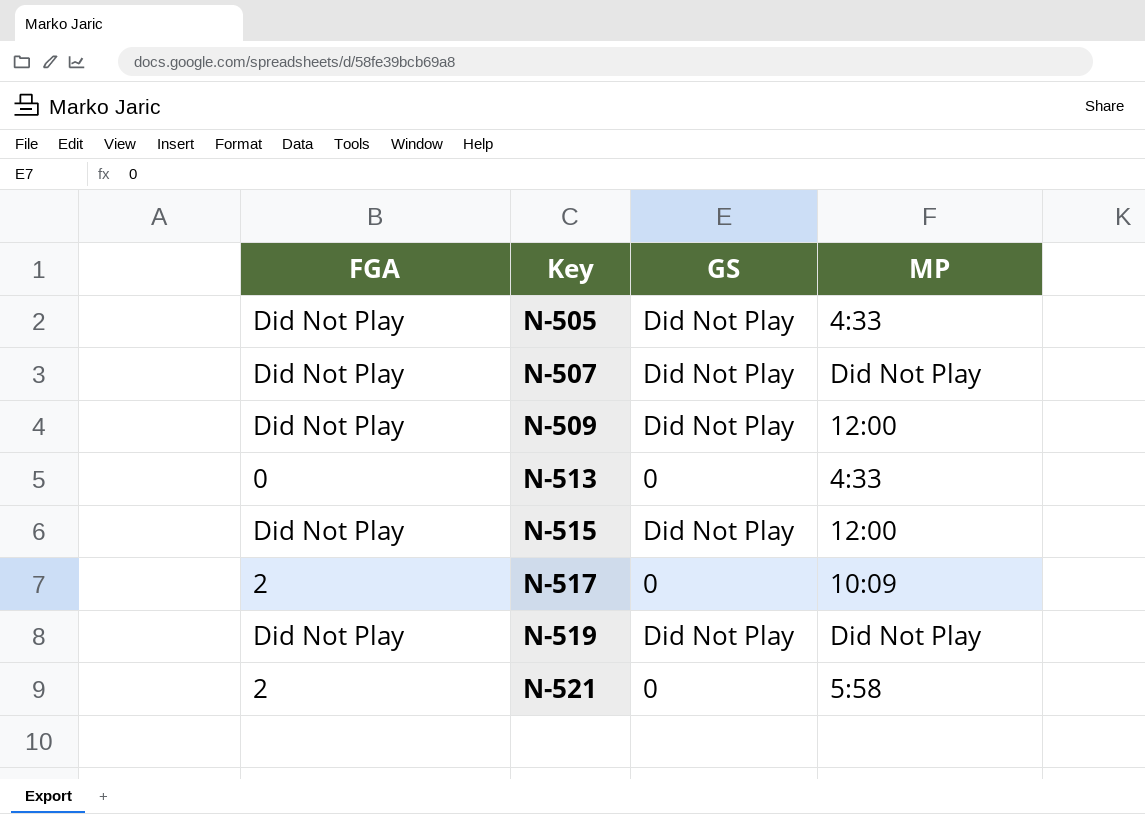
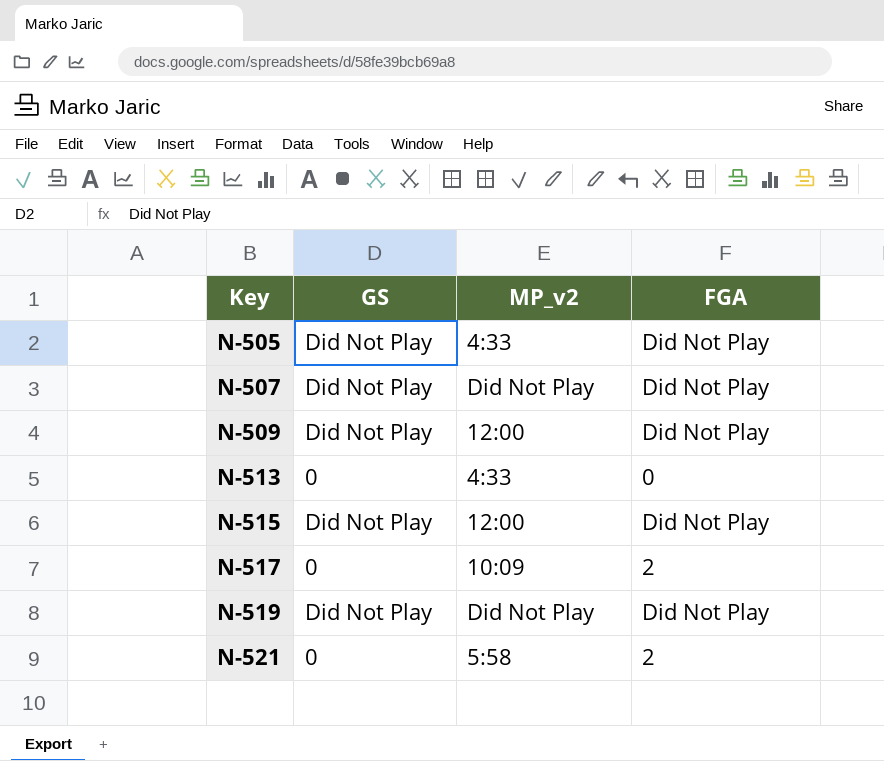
column name: MP -> MP_v2
column FGA | position: 1 -> 4

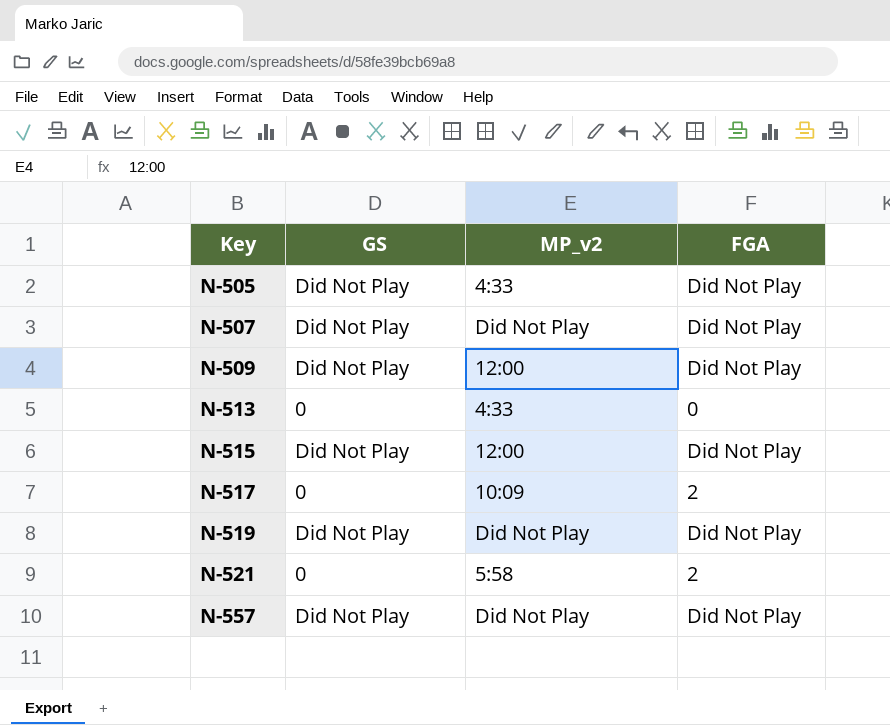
row N-557: none -> Did Not Play | Did Not Play | Did Not Play

